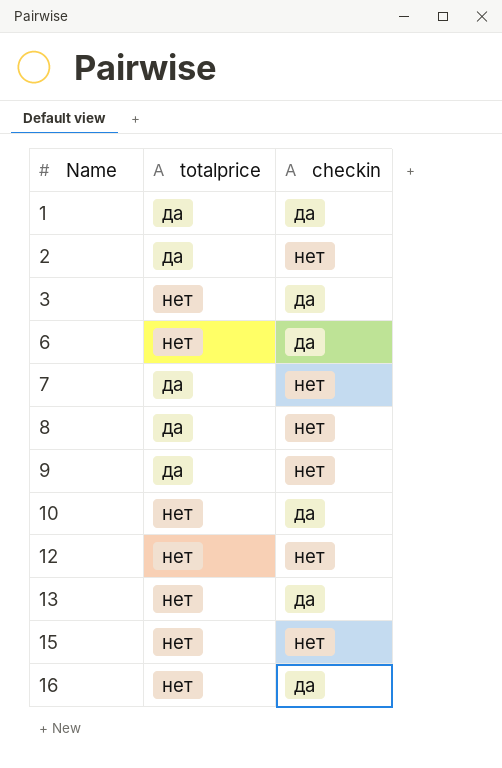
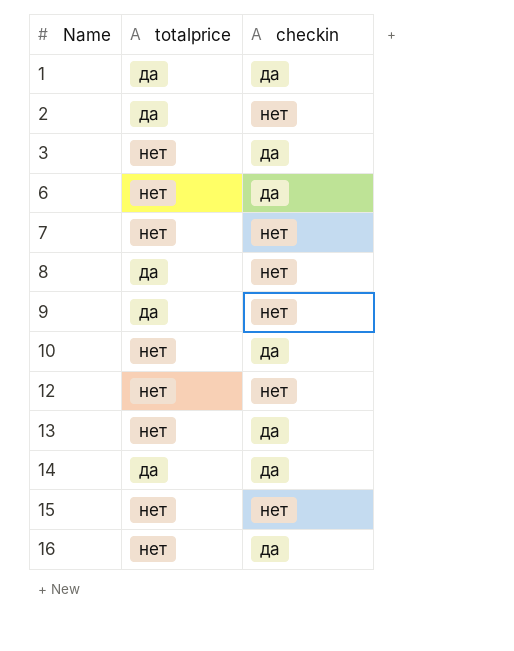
7 | totalprice: да -> нет
row 14: none -> да | да

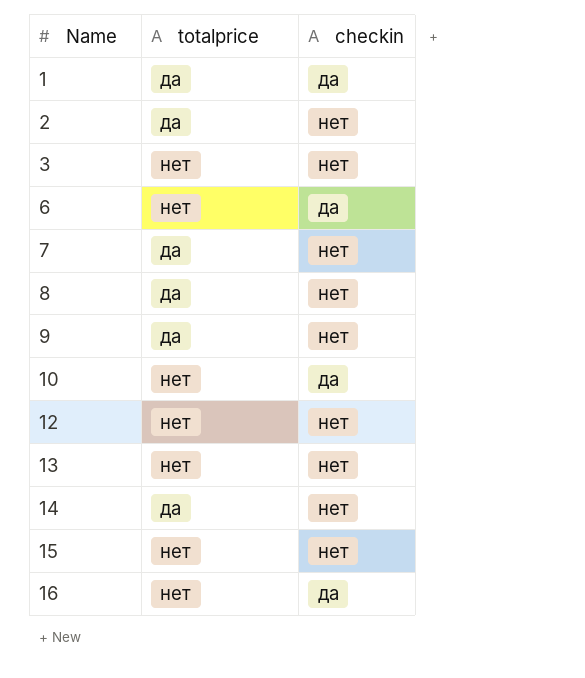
3 | checkin: да -> нет
7 | totalprice: нет -> да
13 | checkin: да -> нет
14 | checkin: да -> нет

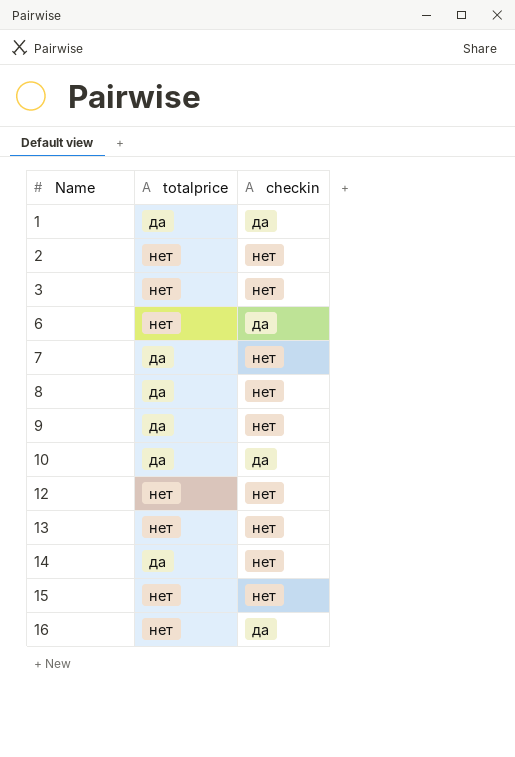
2 | totalprice: да -> нет
10 | totalprice: нет -> да

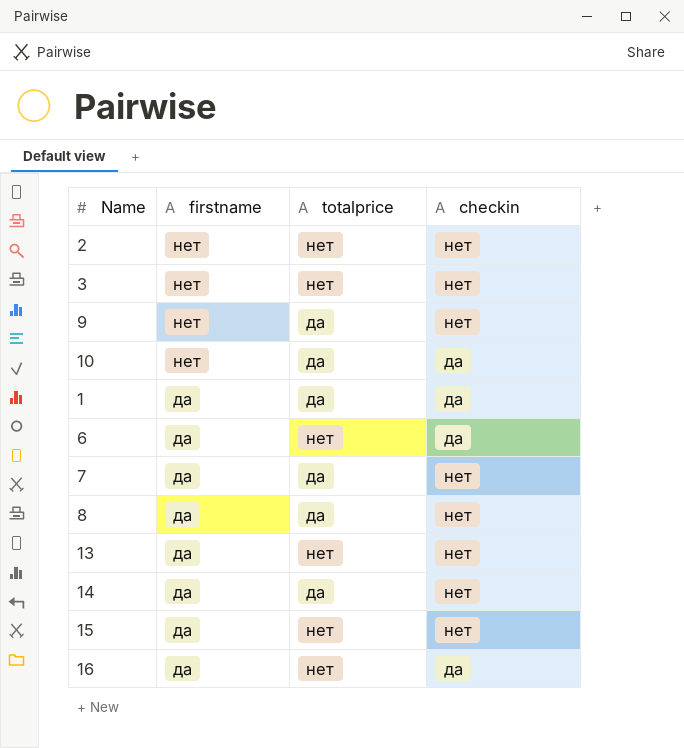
row order: Name ascending -> firstname descending
column firstname | position: none -> 2
row 12: нет | нет -> none

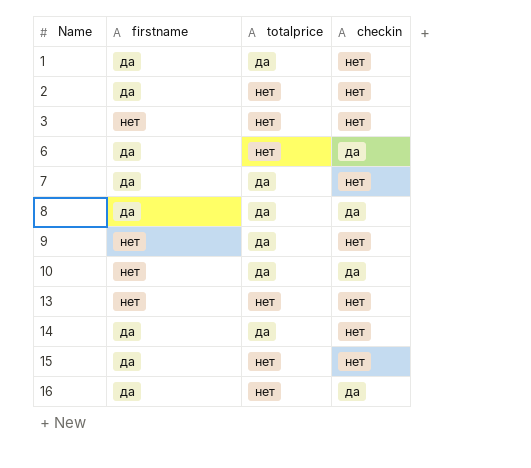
row order: firstname descending -> Name ascending
1 | checkin: да -> нет
2 | firstname: нет -> да
8 | checkin: нет -> да
13 | firstname: да -> нет

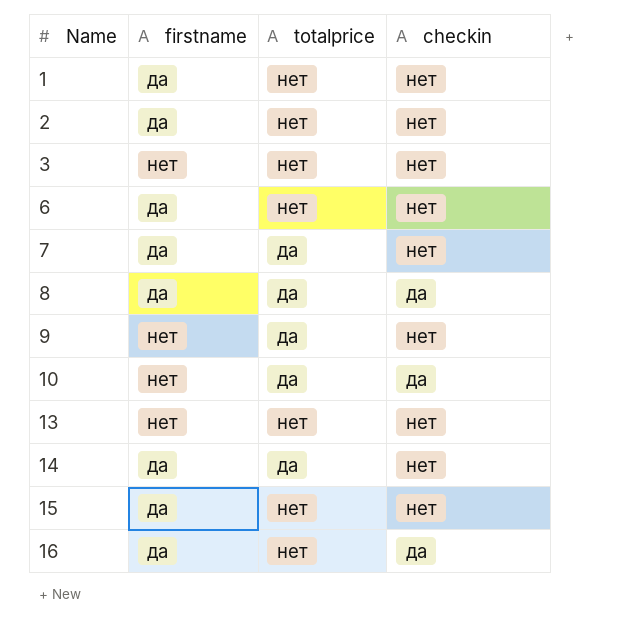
1 | totalprice: да -> нет
6 | checkin: да -> нет

